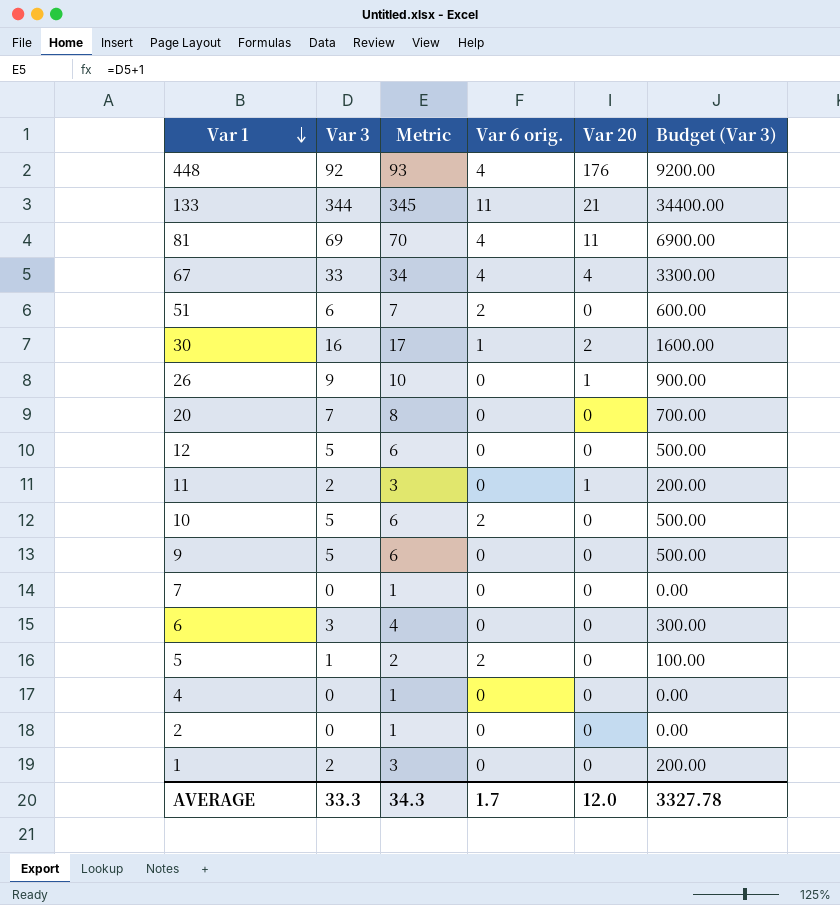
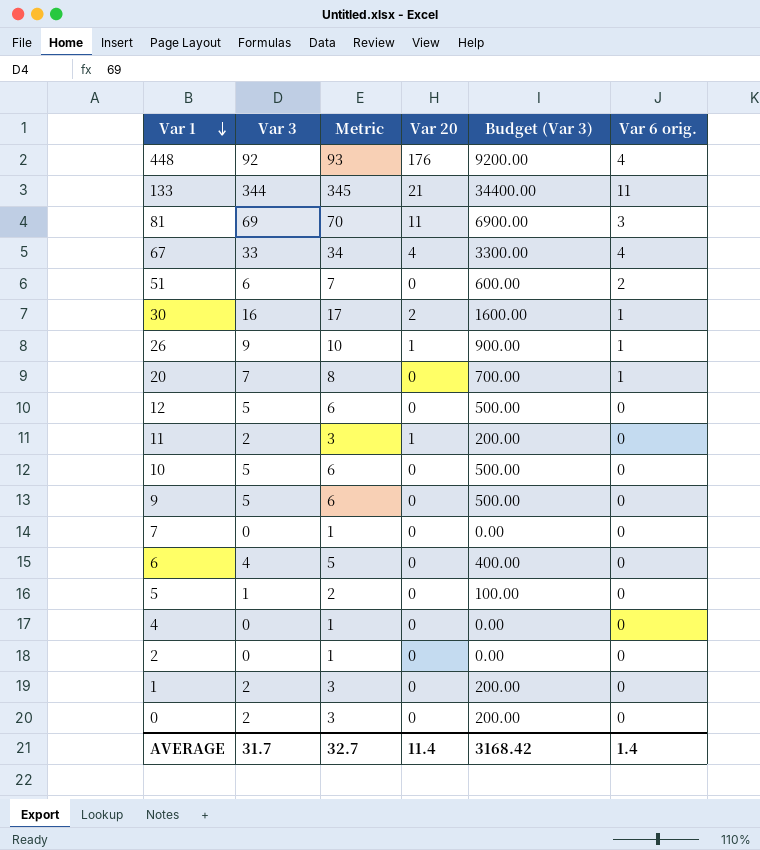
column Var 6 orig. | position: 4 -> 6
81 | Var 6 orig.: 4 -> 3
26 | Var 6 orig.: 0 -> 1
20 | Var 6 orig.: 0 -> 1
10 | Var 6 orig.: 2 -> 0
6 | Var 3: 3 -> 4
6 | Metric: 4 -> 5
6 | Budget (Var 3): 300.00 -> 400.00
5 | Var 6 orig.: 2 -> 0
row 0: none -> 2 | 3 | 0 | 200.00 | 0
AVERAGE | Var 3: 33.3 -> 31.7
AVERAGE | Metric: 34.3 -> 32.7
AVERAGE | Var 20: 12.0 -> 11.4
AVERAGE | Budget (Var 3): 3327.78 -> 3168.42
AVERAGE | Var 6 orig.: 1.7 -> 1.4

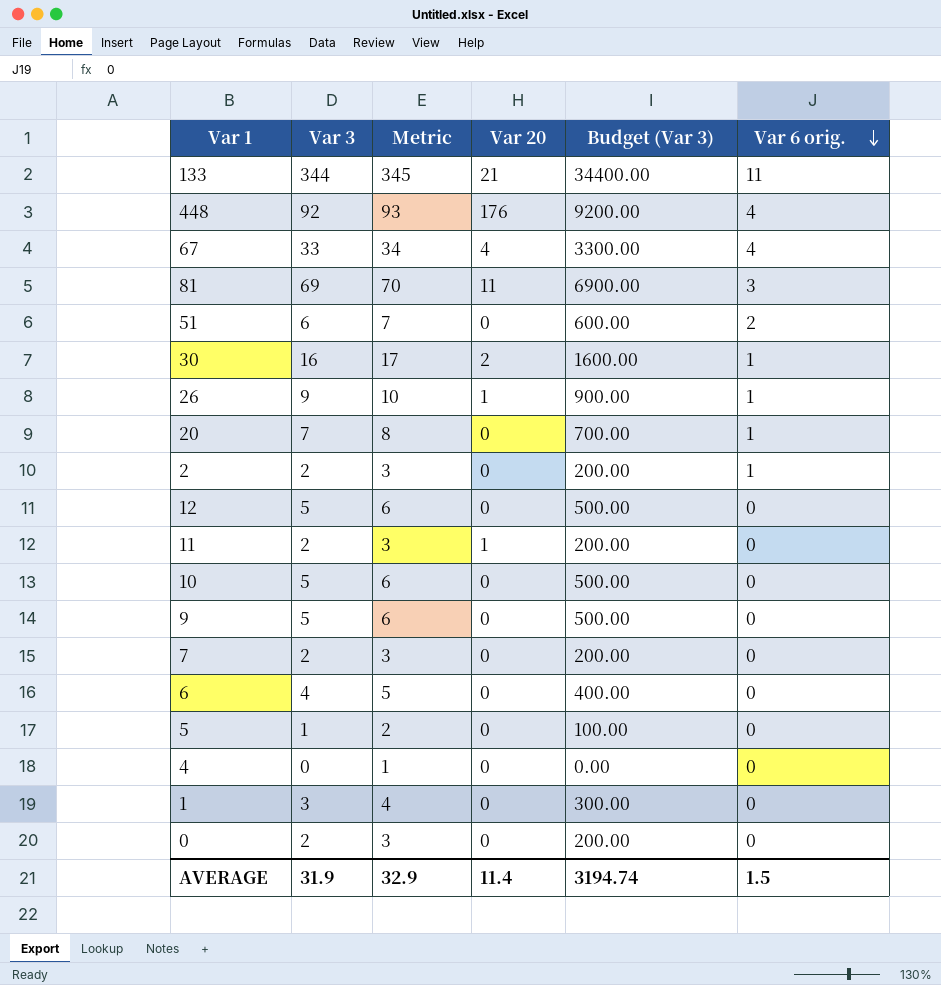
row order: Var 1 descending -> Var 6 orig. descending
2 | Var 3: 0 -> 2
2 | Metric: 1 -> 3
2 | Budget (Var 3): 0.00 -> 200.00
2 | Var 6 orig.: 0 -> 1
7 | Var 3: 0 -> 2
7 | Metric: 1 -> 3
7 | Budget (Var 3): 0.00 -> 200.00
1 | Var 3: 2 -> 3
1 | Metric: 3 -> 4
1 | Budget (Var 3): 200.00 -> 300.00
AVERAGE | Var 3: 31.7 -> 31.9
AVERAGE | Metric: 32.7 -> 32.9
AVERAGE | Budget (Var 3): 3168.42 -> 3194.74
AVERAGE | Var 6 orig.: 1.4 -> 1.5

